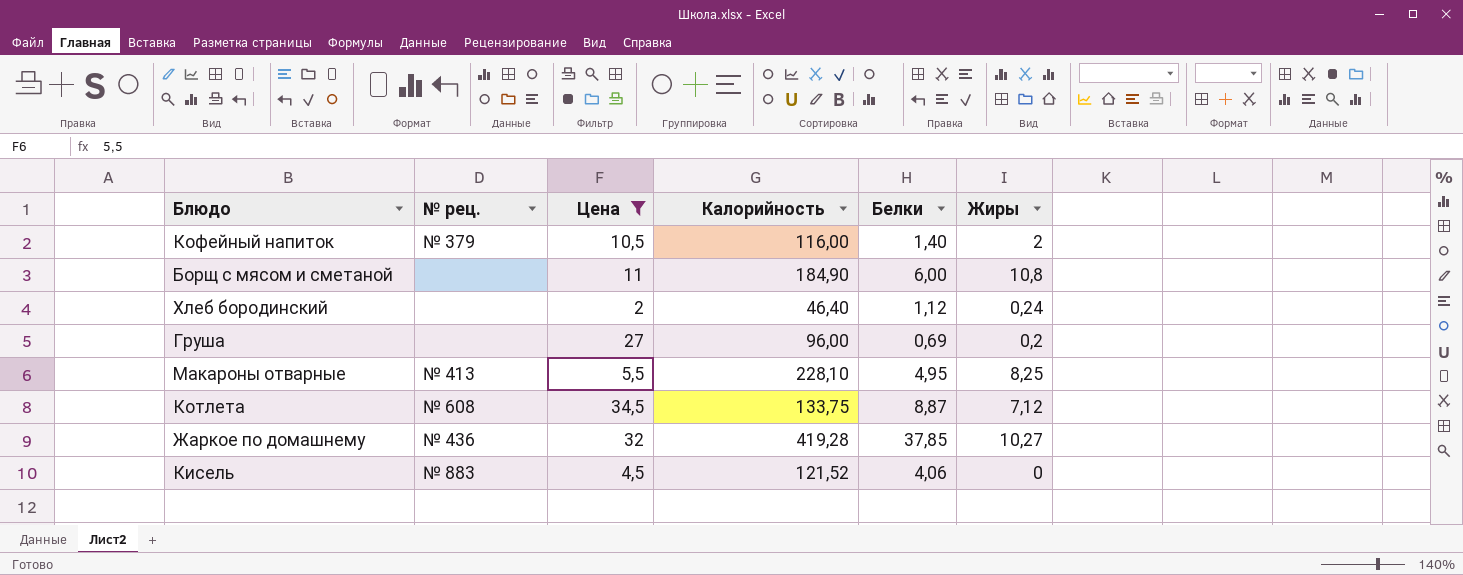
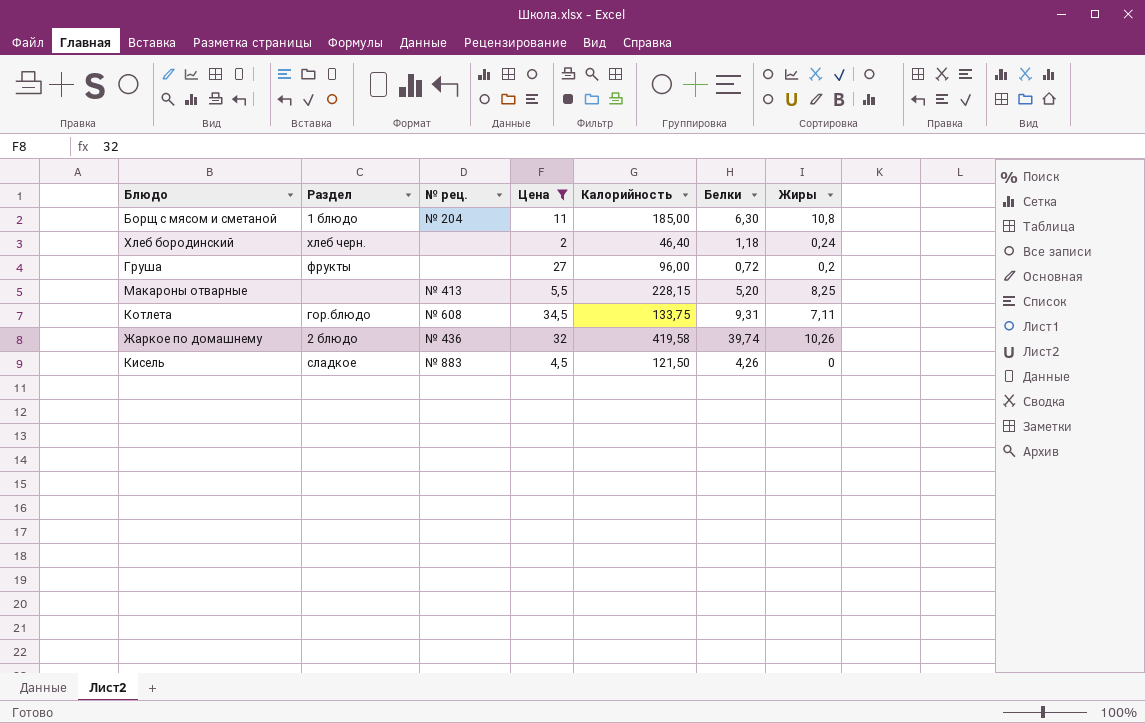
column Раздел | position: none -> 2
row Кофейный напиток: № 379 | 10,5 | 116,00 | 1,40 | 2 -> none
Борщ с мясом и сметаной | № рец.: none -> № 204
Борщ с мясом и сметаной | Калорийность: 184,90 -> 185,00
Борщ с мясом и сметаной | Белки: 6,00 -> 6,30
Хлеб бородинский | Белки: 1,12 -> 1,18
Груша | Белки: 0,69 -> 0,72
Макароны отварные | Калорийность: 228,10 -> 228,15
Макароны отварные | Белки: 4,95 -> 5,20
Котлета | Белки: 8,87 -> 9,31
Котлета | Жиры: 7,12 -> 7,11
Жаркое по домашнему | Калорийность: 419,28 -> 419,58
Жаркое по домашнему | Белки: 37,85 -> 39,74
Жаркое по домашнему | Жиры: 10,27 -> 10,26
Кисель | Калорийность: 121,52 -> 121,50
Кисель | Белки: 4,06 -> 4,26

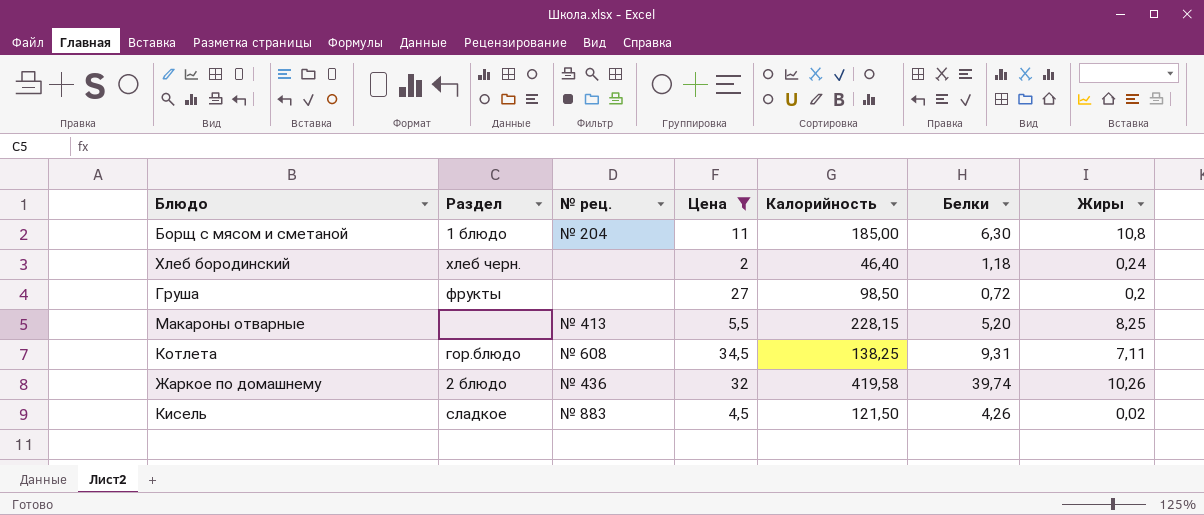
Груша | Калорийность: 96,00 -> 98,50
Котлета | Калорийность: 133,75 -> 138,25
Кисель | Жиры: 0 -> 0,02

